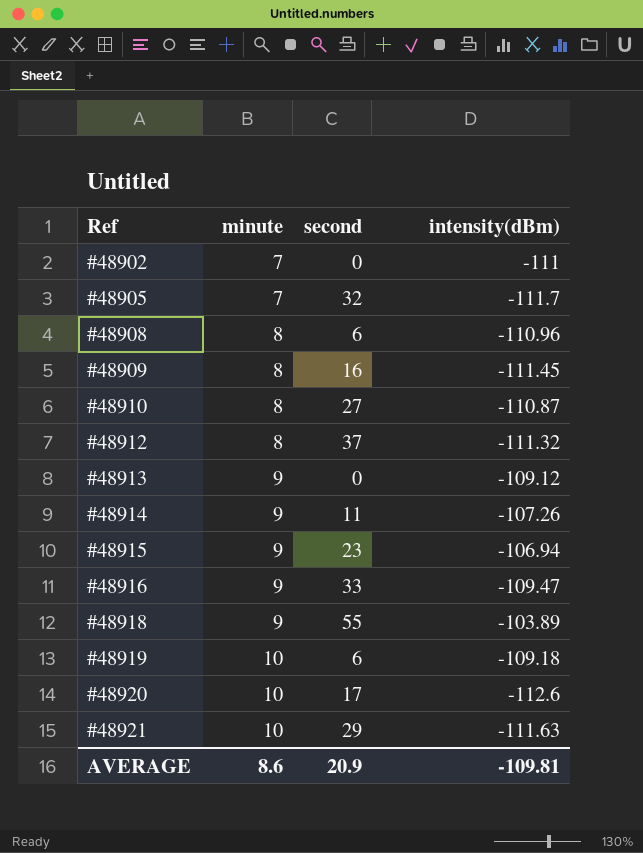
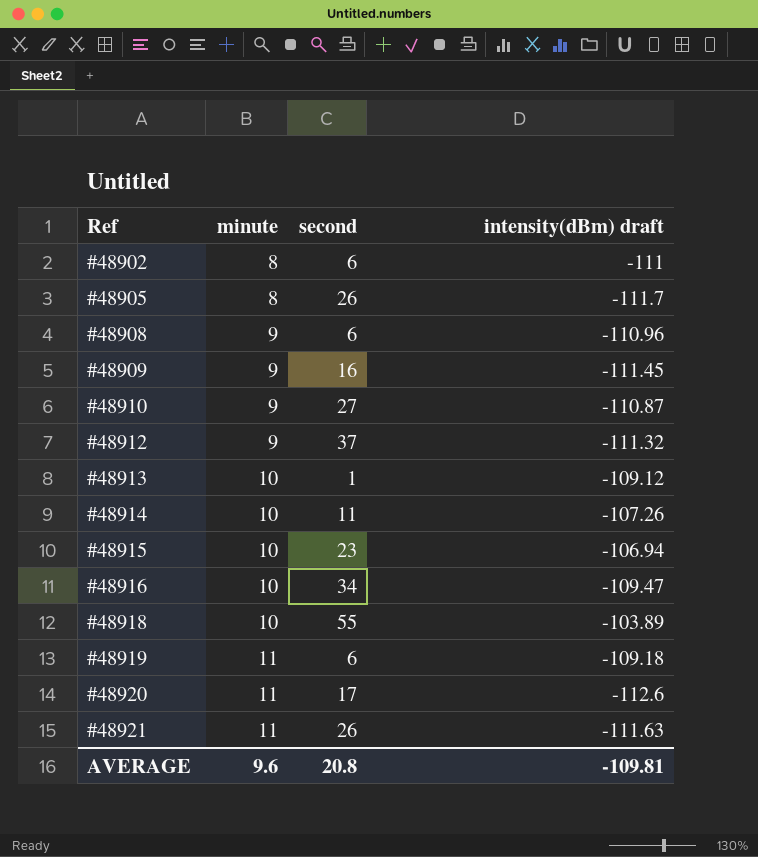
column name: intensity(dBm) -> intensity(dBm) draft
#48902 | minute: 7 -> 8
#48902 | second: 0 -> 6
#48905 | minute: 7 -> 8
#48905 | second: 32 -> 26
#48908 | minute: 8 -> 9
#48909 | minute: 8 -> 9
#48910 | minute: 8 -> 9
#48912 | minute: 8 -> 9
#48913 | minute: 9 -> 10
#48913 | second: 0 -> 1
#48914 | minute: 9 -> 10
#48915 | minute: 9 -> 10
#48916 | minute: 9 -> 10
#48916 | second: 33 -> 34
#48918 | minute: 9 -> 10
#48919 | minute: 10 -> 11
#48920 | minute: 10 -> 11
#48921 | minute: 10 -> 11
#48921 | second: 29 -> 26
AVERAGE | minute: 8.6 -> 9.6
AVERAGE | second: 20.9 -> 20.8

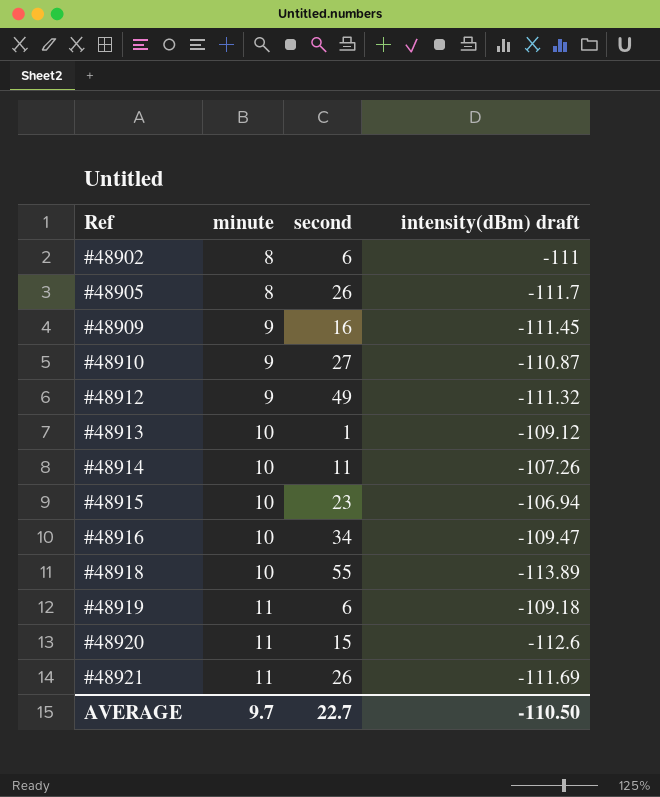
row #48908: 9 | 6 | -110.96 -> none
#48912 | second: 37 -> 49
#48918 | intensity(dBm) draft: -103.89 -> -113.89
#48920 | second: 17 -> 15
#48921 | intensity(dBm) draft: -111.63 -> -111.69
AVERAGE | minute: 9.6 -> 9.7
AVERAGE | second: 20.8 -> 22.7
AVERAGE | intensity(dBm) draft: -109.81 -> -110.50

